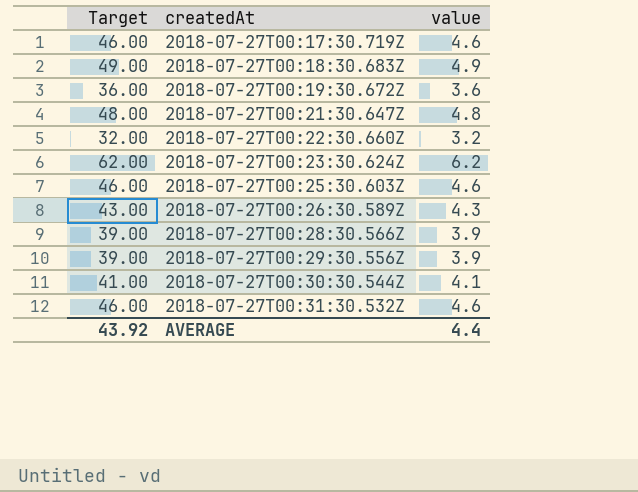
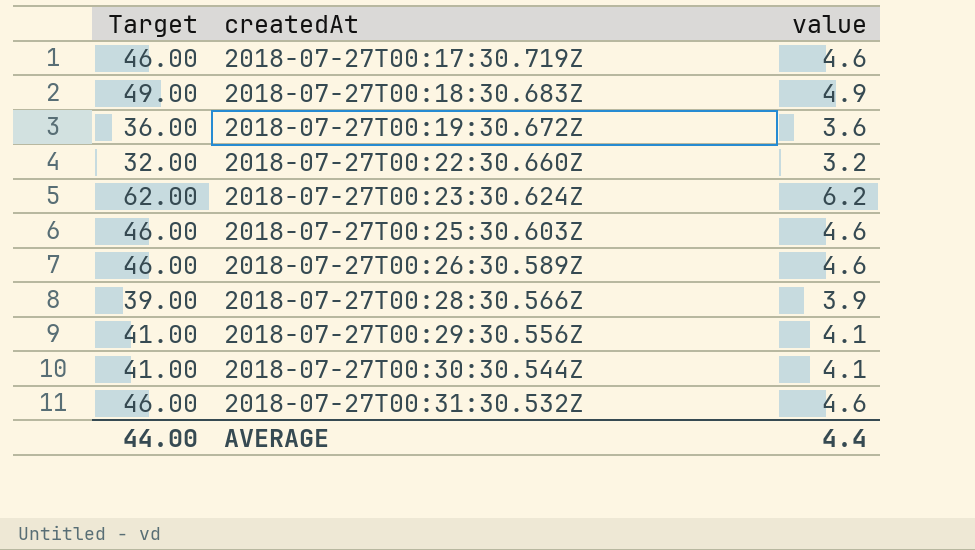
row 2018-07-27T00:21:30.647Z: 48.00 | 4.8 -> none
2018-07-27T00:26:30.589Z | Target: 43.00 -> 46.00
2018-07-27T00:26:30.589Z | value: 4.3 -> 4.6
2018-07-27T00:29:30.556Z | Target: 39.00 -> 41.00
2018-07-27T00:29:30.556Z | value: 3.9 -> 4.1
AVERAGE | Target: 43.92 -> 44.00

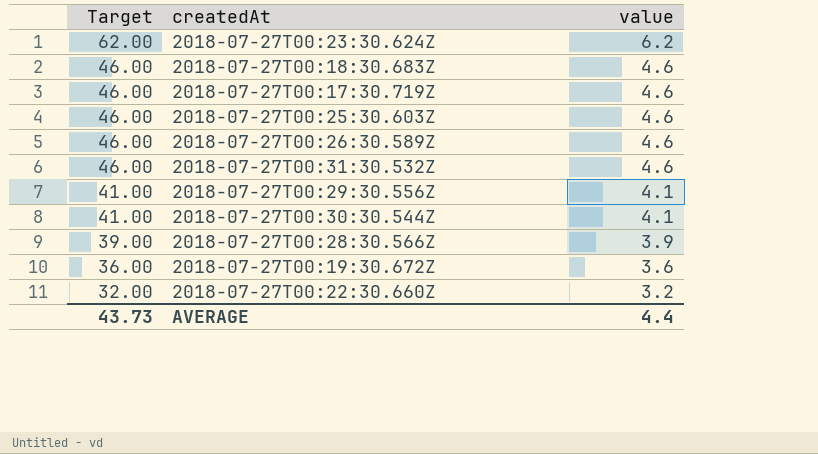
row order: createdAt ascending -> Target descending
2018-07-27T00:18:30.683Z | Target: 49.00 -> 46.00
2018-07-27T00:18:30.683Z | value: 4.9 -> 4.6
AVERAGE | Target: 44.00 -> 43.73

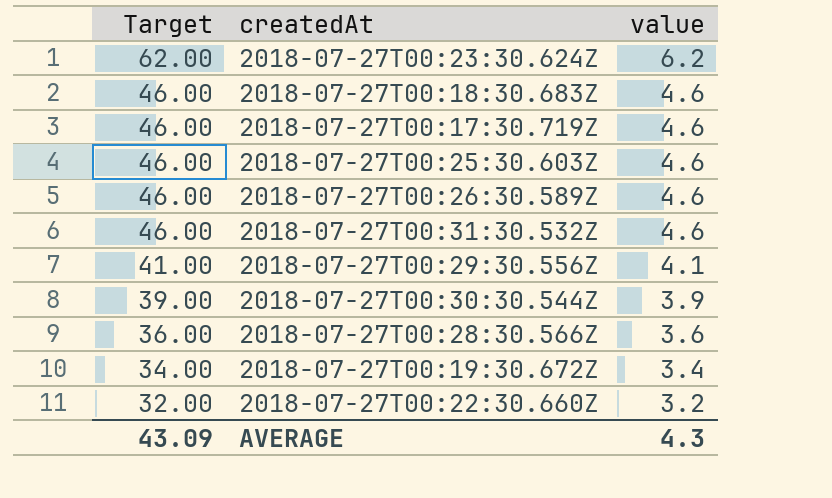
2018-07-27T00:30:30.544Z | Target: 41.00 -> 39.00
2018-07-27T00:30:30.544Z | value: 4.1 -> 3.9
2018-07-27T00:28:30.566Z | Target: 39.00 -> 36.00
2018-07-27T00:28:30.566Z | value: 3.9 -> 3.6
2018-07-27T00:19:30.672Z | Target: 36.00 -> 34.00
2018-07-27T00:19:30.672Z | value: 3.6 -> 3.4
AVERAGE | Target: 43.73 -> 43.09
AVERAGE | value: 4.4 -> 4.3

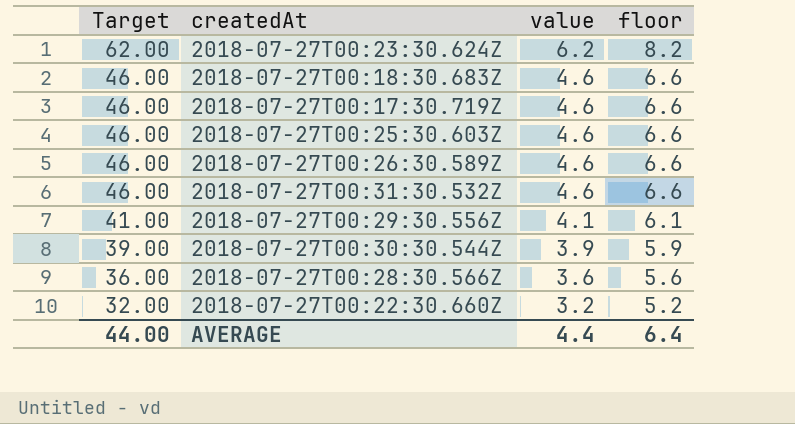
column floor | formula: none -> [value] + 2
row 2018-07-27T00:19:30.672Z: 34.00 | 3.4 -> none
AVERAGE | Target: 43.09 -> 44.00
AVERAGE | value: 4.3 -> 4.4

